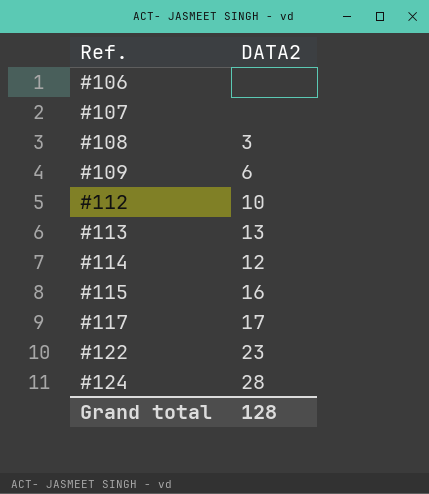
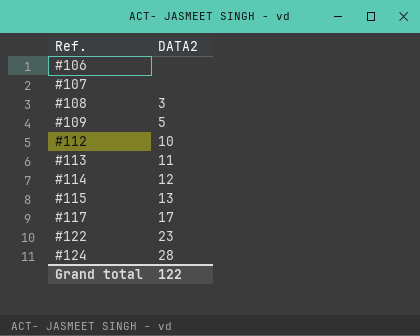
#109 | DATA2: 6 -> 5
#113 | DATA2: 13 -> 11
#115 | DATA2: 16 -> 13
Grand total | DATA2: 128 -> 122

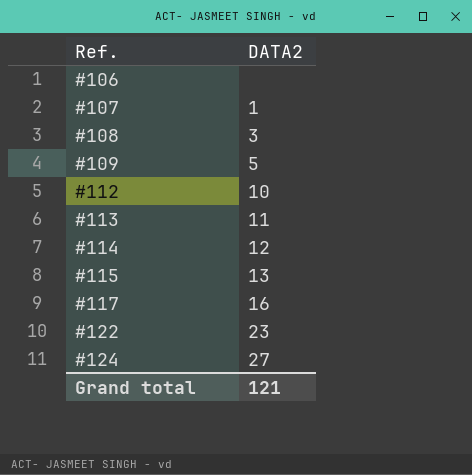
#107 | DATA2: none -> 1
#117 | DATA2: 17 -> 16
#124 | DATA2: 28 -> 27
Grand total | DATA2: 122 -> 121

